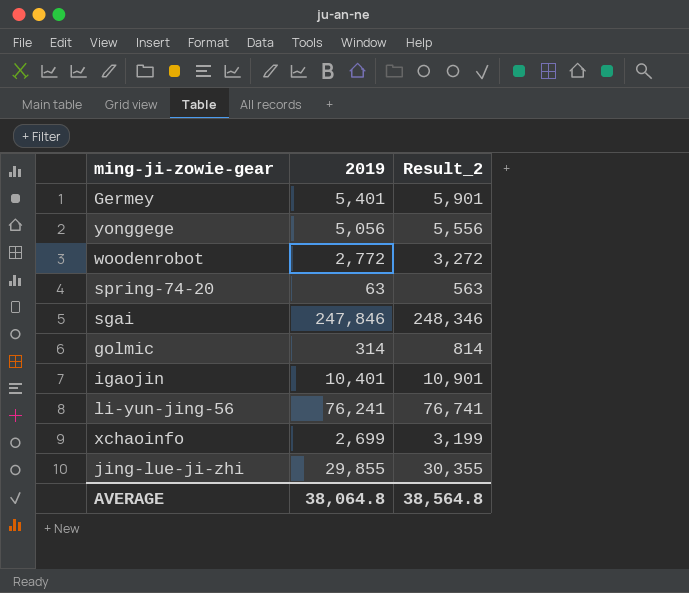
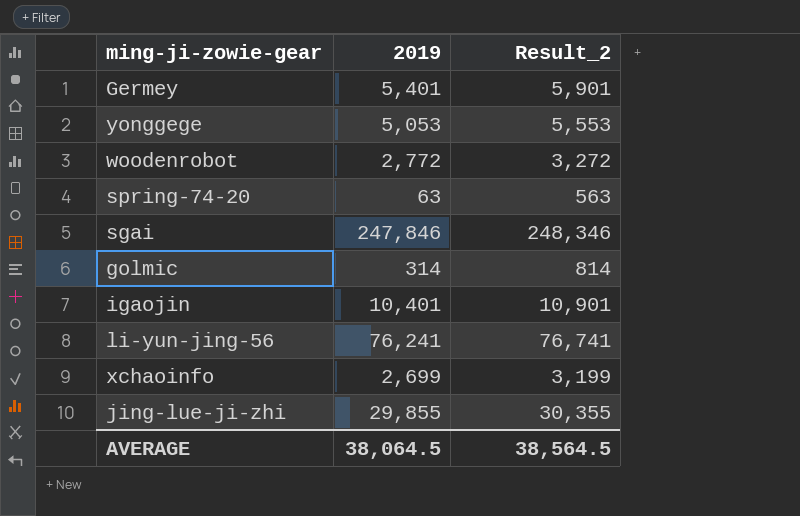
yonggege | 2019: 5,056 -> 5,053
yonggege | Result_2: 5,556 -> 5,553
AVERAGE | 2019: 38,064.8 -> 38,064.5
AVERAGE | Result_2: 38,564.8 -> 38,564.5

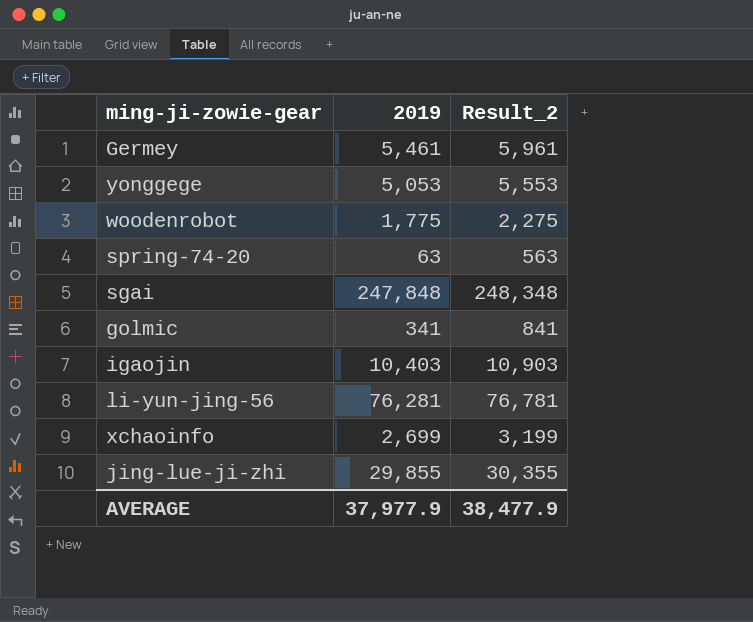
Germey | 2019: 5,401 -> 5,461
Germey | Result_2: 5,901 -> 5,961
woodenrobot | 2019: 2,772 -> 1,775
woodenrobot | Result_2: 3,272 -> 2,275
sgai | 2019: 247,846 -> 247,848
sgai | Result_2: 248,346 -> 248,348
golmic | 2019: 314 -> 341
golmic | Result_2: 814 -> 841
igaojin | 2019: 10,401 -> 10,403
igaojin | Result_2: 10,901 -> 10,903
li-yun-jing-56 | 2019: 76,241 -> 76,281
li-yun-jing-56 | Result_2: 76,741 -> 76,781
AVERAGE | 2019: 38,064.5 -> 37,977.9
AVERAGE | Result_2: 38,564.5 -> 38,477.9

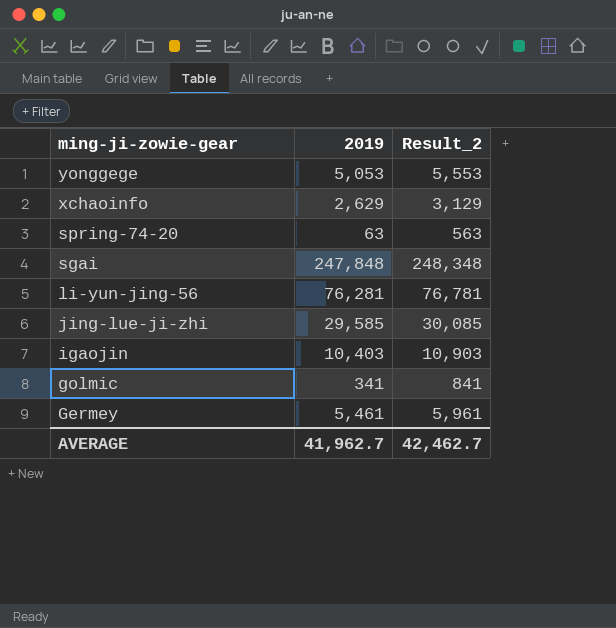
row order: none -> ming-ji-zowie-gear descending
row woodenrobot: 1,775 | 2,275 -> none
xchaoinfo | 2019: 2,699 -> 2,629
xchaoinfo | Result_2: 3,199 -> 3,129
jing-lue-ji-zhi | 2019: 29,855 -> 29,585
jing-lue-ji-zhi | Result_2: 30,355 -> 30,085
AVERAGE | 2019: 37,977.9 -> 41,962.7
AVERAGE | Result_2: 38,477.9 -> 42,462.7

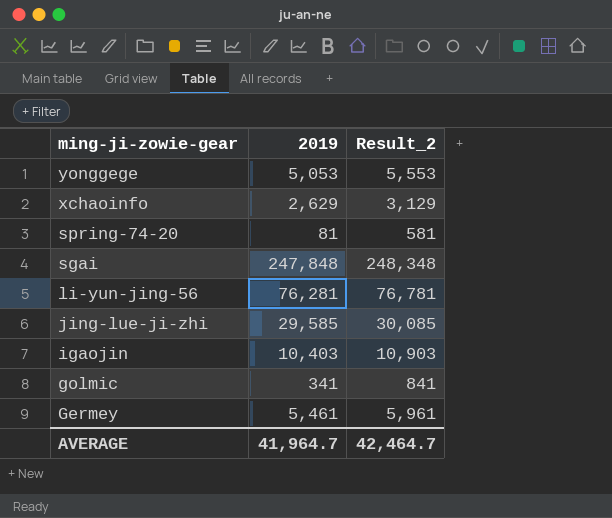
spring-74-20 | 2019: 63 -> 81
spring-74-20 | Result_2: 563 -> 581
AVERAGE | 2019: 41,962.7 -> 41,964.7
AVERAGE | Result_2: 42,462.7 -> 42,464.7

